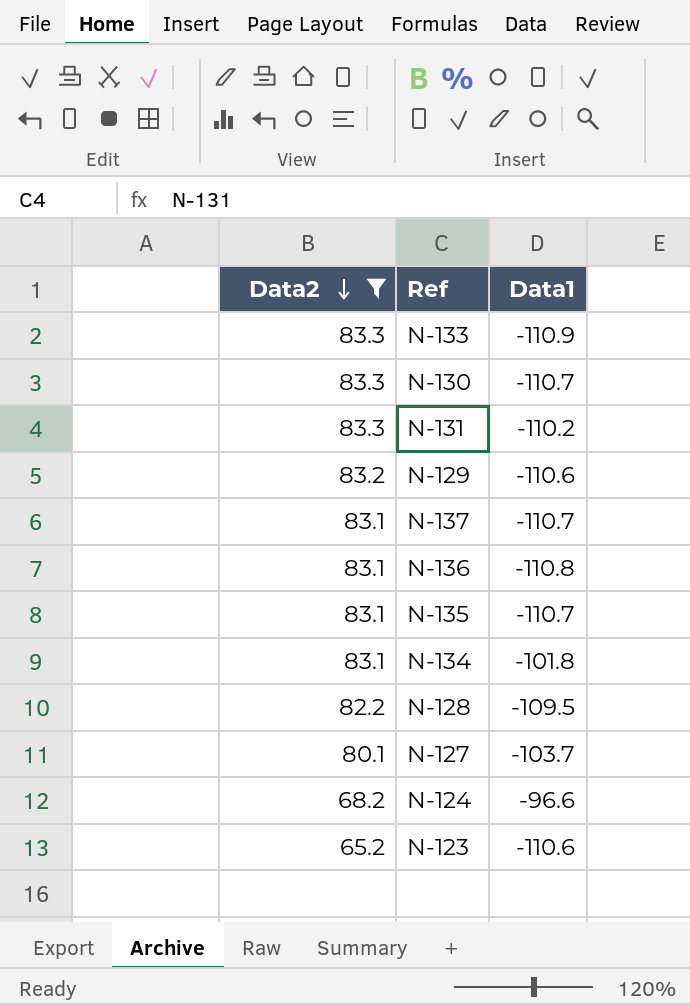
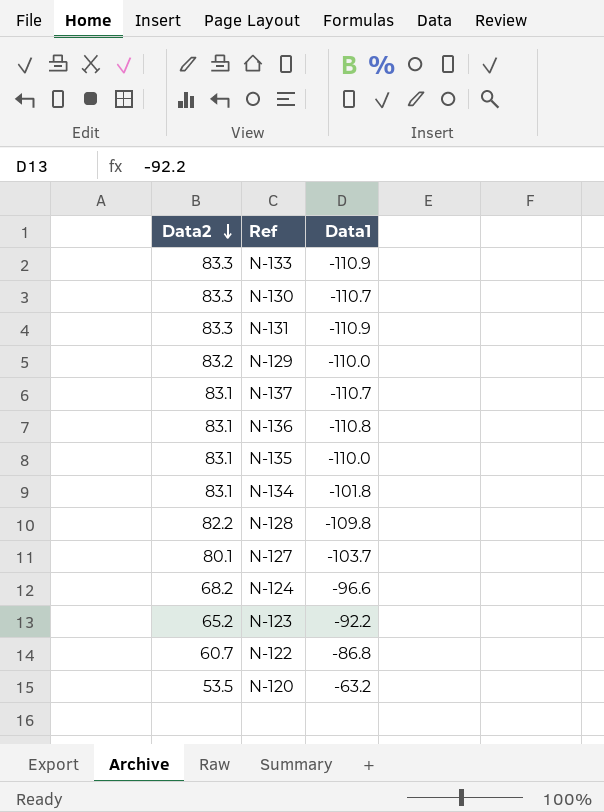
filter: Data2 >= 65.2 -> none
N-131 | Data1: -110.2 -> -110.9
N-129 | Data1: -110.6 -> -110.0
N-135 | Data1: -110.7 -> -110.0
N-128 | Data1: -109.5 -> -109.8
N-123 | Data1: -110.6 -> -92.2

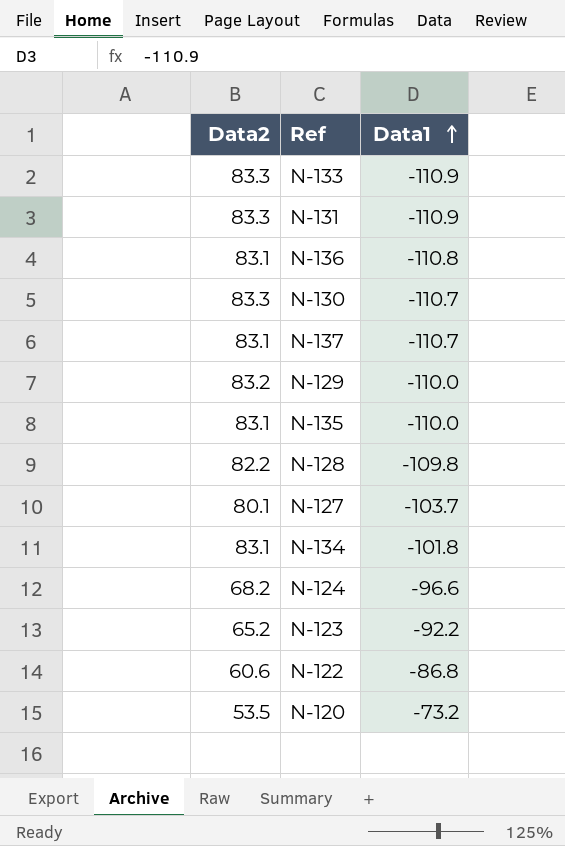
row order: Data2 descending -> Data1 ascending
N-122 | Data2: 60.7 -> 60.6
N-120 | Data1: -63.2 -> -73.2

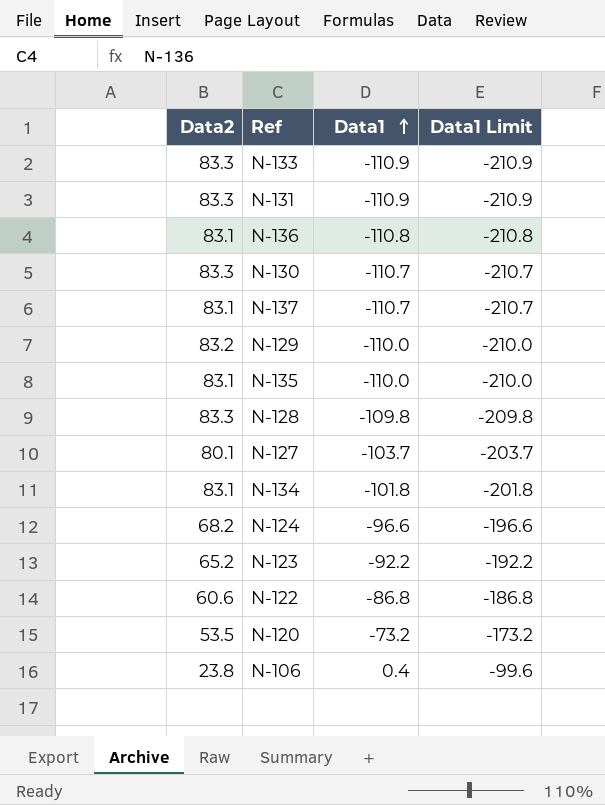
column Data1 Limit | formula: none -> [Data1] - 100
N-128 | Data2: 82.2 -> 83.3
row N-106: none -> 23.8 | 0.4 | -99.6

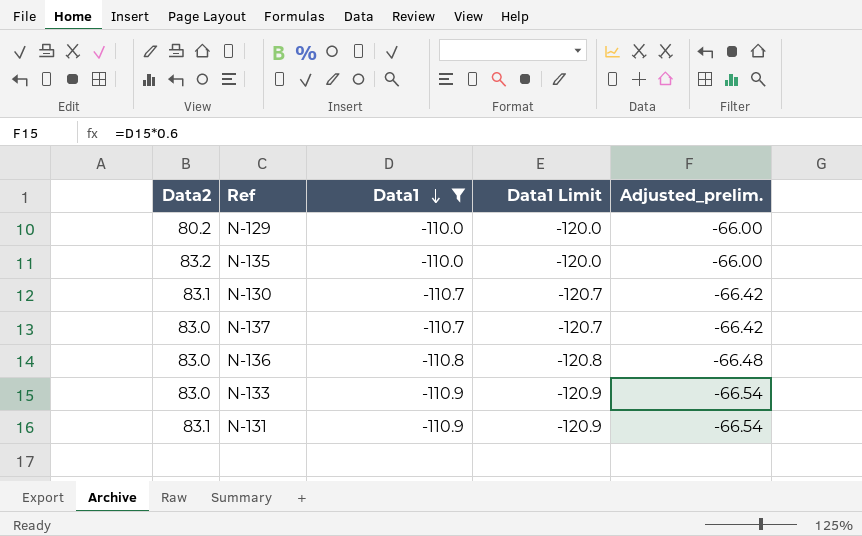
filter: none -> Data1 <= -110.0
row order: Data1 ascending -> Data1 descending
column Data1 Limit | formula: [Data1] - 100 -> [Data1] - 10
column Adjusted_prelim. | formula: none -> [Data1] * 0.6
N-129 | Data2: 83.2 -> 80.2
N-135 | Data2: 83.1 -> 83.2
N-130 | Data2: 83.3 -> 83.1
N-137 | Data2: 83.1 -> 83.0
N-136 | Data2: 83.1 -> 83.0
N-133 | Data2: 83.3 -> 83.0
N-131 | Data2: 83.3 -> 83.1

